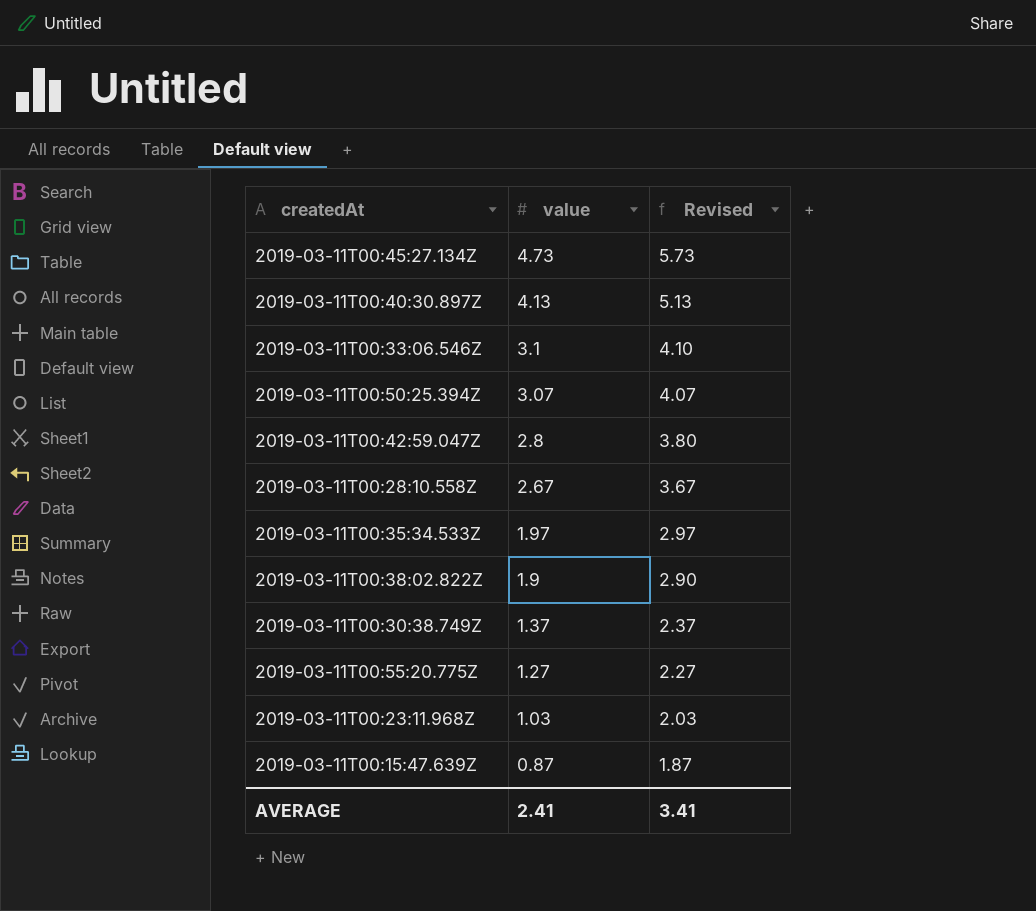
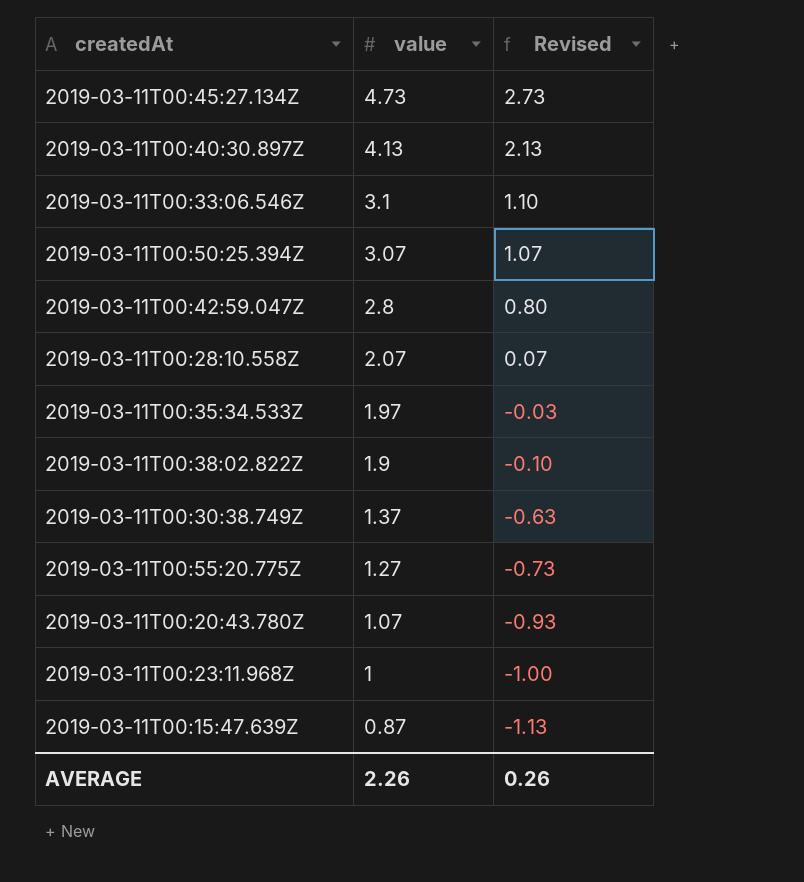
column Revised | formula: [value] + 1 -> [value] - 2
2019-03-11T00:28:10.558Z | value: 2.67 -> 2.07
row 2019-03-11T00:20:43.780Z: none -> 1.07 | -0.93
2019-03-11T00:23:11.968Z | value: 1.03 -> 1
AVERAGE | value: 2.41 -> 2.26
AVERAGE | Revised: 3.41 -> 0.26

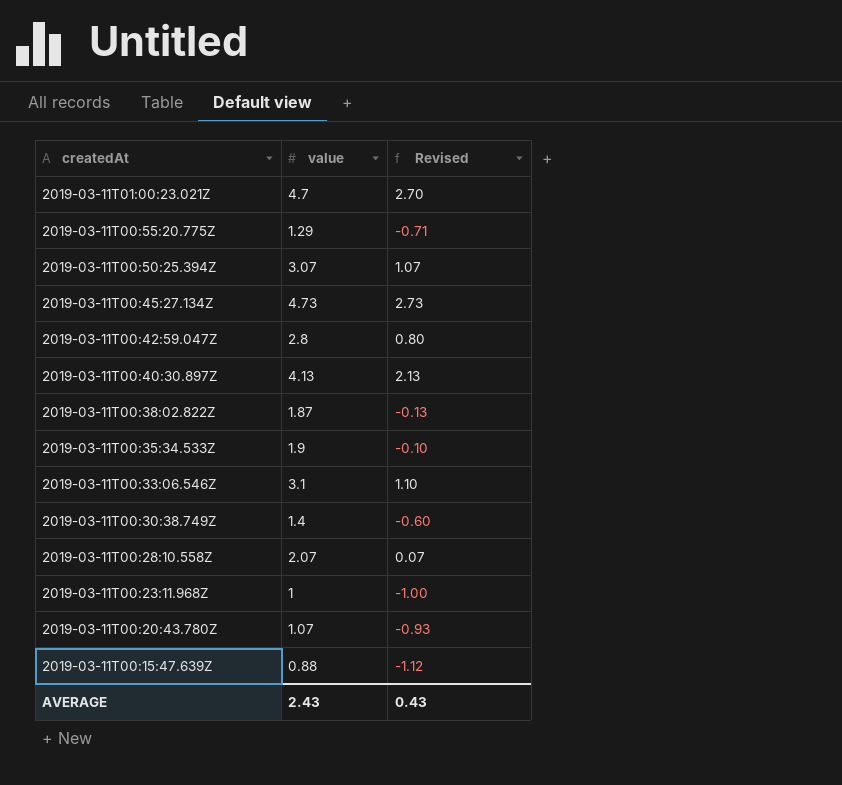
row order: value descending -> createdAt descending
row 2019-03-11T01:00:23.021Z: none -> 4.7 | 2.70
2019-03-11T00:55:20.775Z | value: 1.27 -> 1.29
2019-03-11T00:55:20.775Z | Revised: -0.73 -> -0.71
2019-03-11T00:38:02.822Z | value: 1.9 -> 1.87
2019-03-11T00:38:02.822Z | Revised: -0.10 -> -0.13
2019-03-11T00:35:34.533Z | value: 1.97 -> 1.9
2019-03-11T00:35:34.533Z | Revised: -0.03 -> -0.10
2019-03-11T00:30:38.749Z | value: 1.37 -> 1.4
2019-03-11T00:30:38.749Z | Revised: -0.63 -> -0.60
2019-03-11T00:15:47.639Z | value: 0.87 -> 0.88
2019-03-11T00:15:47.639Z | Revised: -1.13 -> -1.12
AVERAGE | value: 2.26 -> 2.43
AVERAGE | Revised: 0.26 -> 0.43

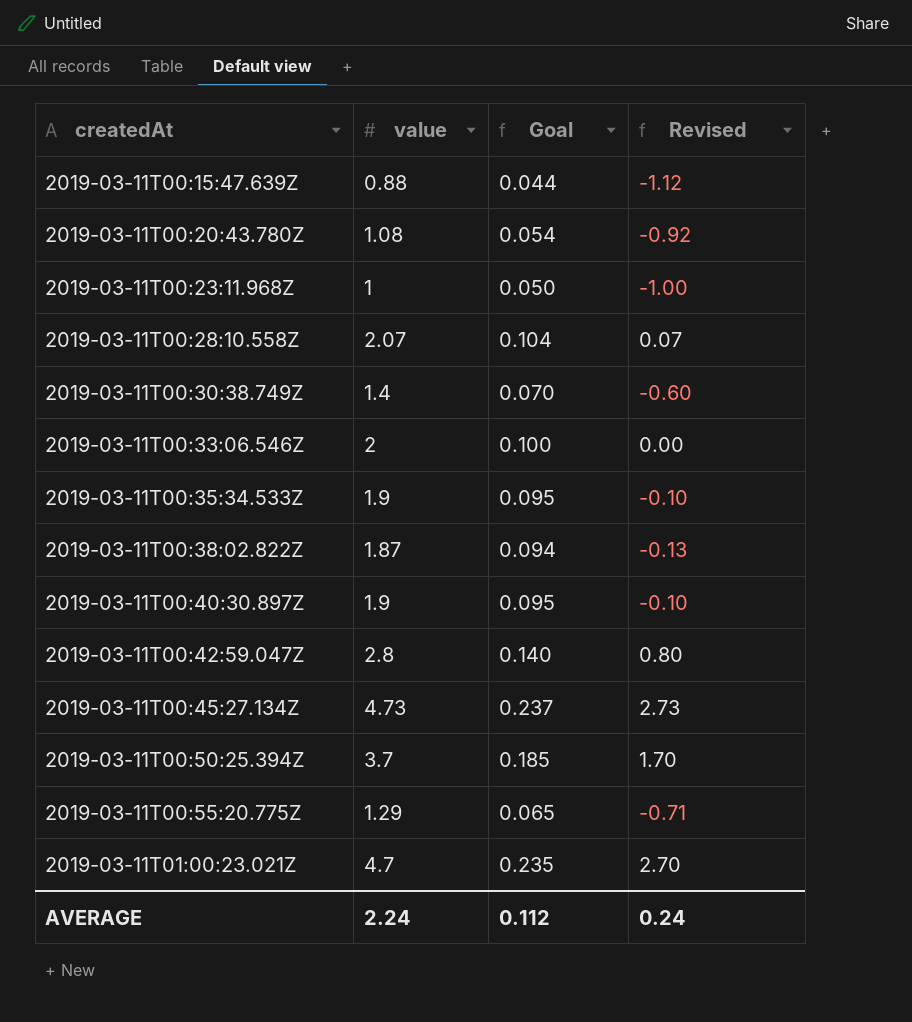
row order: createdAt descending -> createdAt ascending
column Goal | formula: none -> [value] * 0.05
2019-03-11T00:20:43.780Z | value: 1.07 -> 1.08
2019-03-11T00:20:43.780Z | Revised: -0.93 -> -0.92
2019-03-11T00:33:06.546Z | value: 3.1 -> 2
2019-03-11T00:33:06.546Z | Revised: 1.10 -> 0.00
2019-03-11T00:40:30.897Z | value: 4.13 -> 1.9
2019-03-11T00:40:30.897Z | Revised: 2.13 -> -0.10
2019-03-11T00:50:25.394Z | value: 3.07 -> 3.7
2019-03-11T00:50:25.394Z | Revised: 1.07 -> 1.70
AVERAGE | value: 2.43 -> 2.24
AVERAGE | Revised: 0.43 -> 0.24

